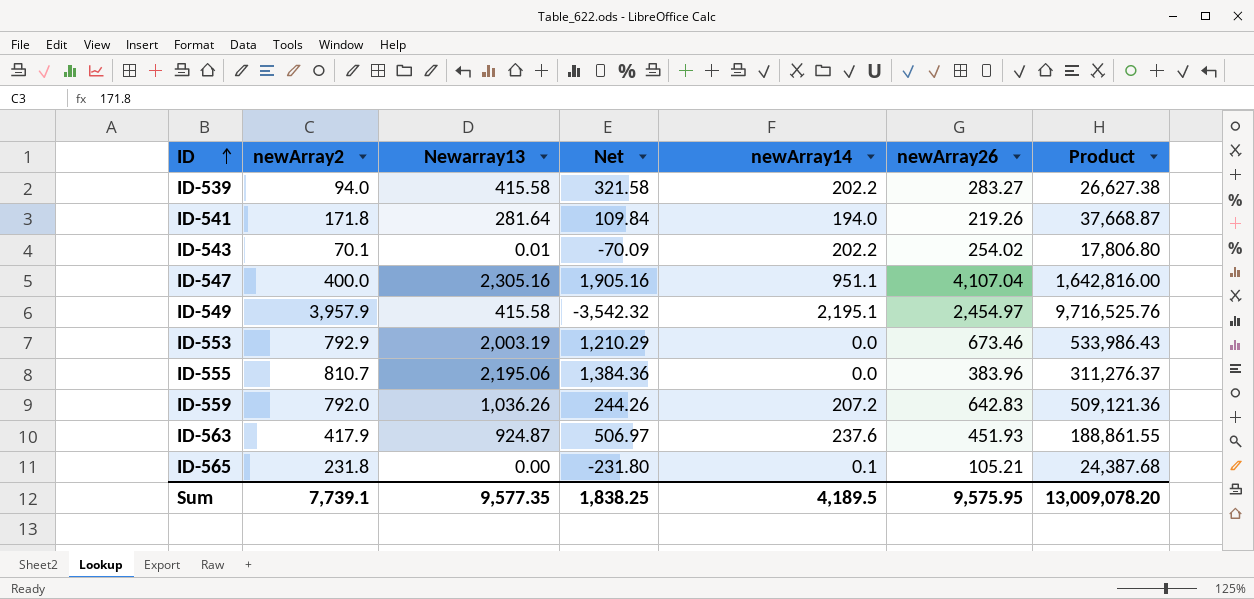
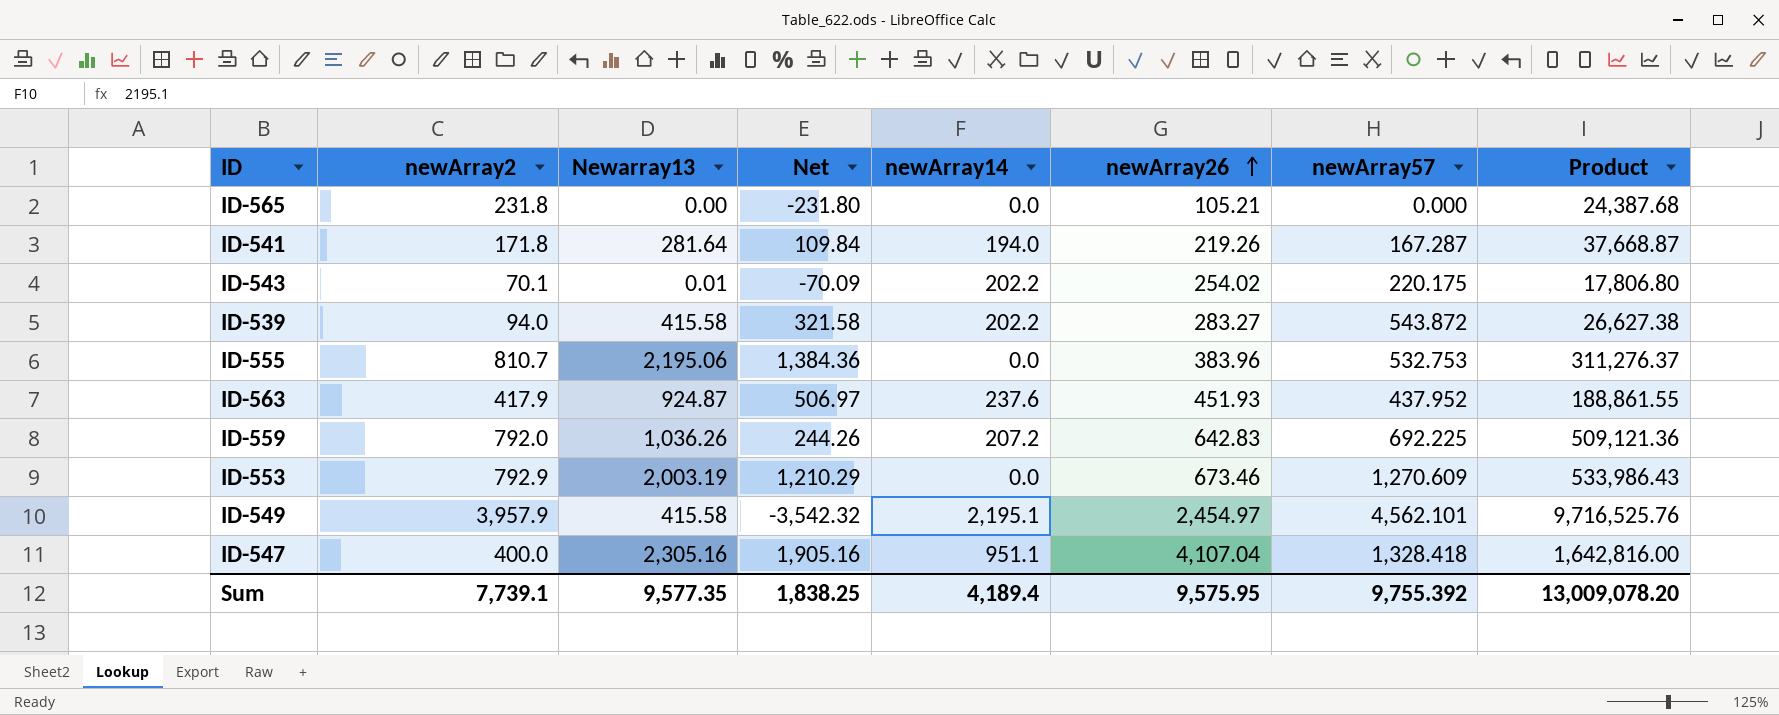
row order: ID ascending -> newArray26 ascending
column newArray57 | position: none -> 7
ID-565 | newArray14: 0.1 -> 0.0
Sum | newArray14: 4,189.5 -> 4,189.4

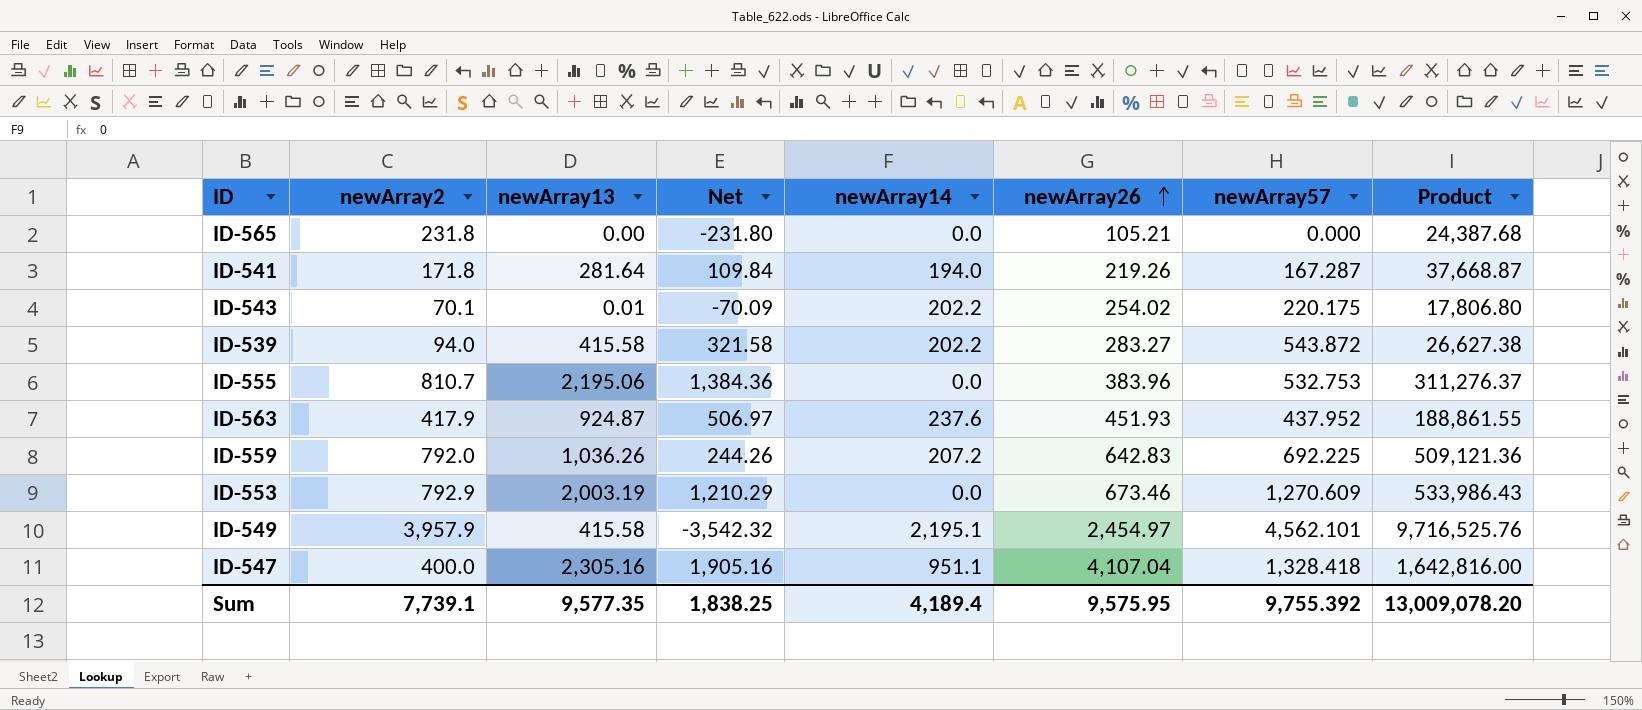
column name: Newarray13 -> newArray13

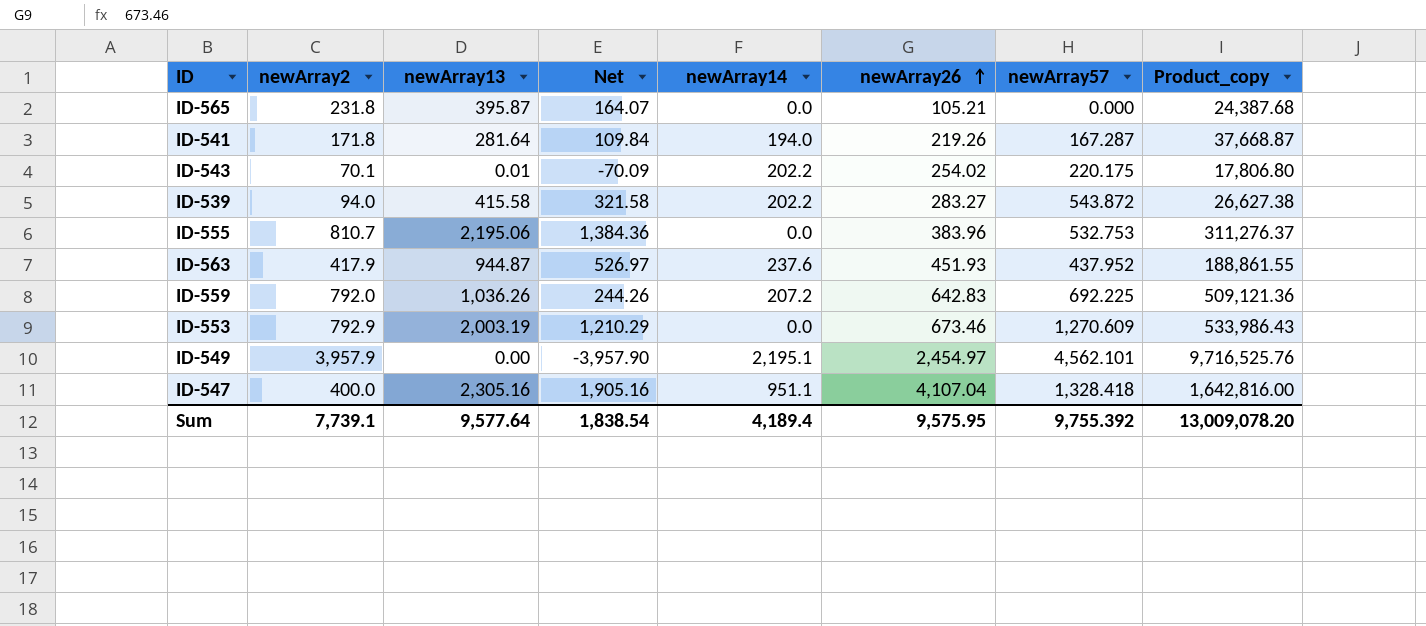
column name: Product -> Product_copy
ID-565 | newArray13: 0.00 -> 395.87
ID-565 | Net: -231.80 -> 164.07
ID-563 | newArray13: 924.87 -> 944.87
ID-563 | Net: 506.97 -> 526.97
ID-549 | newArray13: 415.58 -> 0.00
ID-549 | Net: -3,542.32 -> -3,957.90
Sum | newArray13: 9,577.35 -> 9,577.64
Sum | Net: 1,838.25 -> 1,838.54

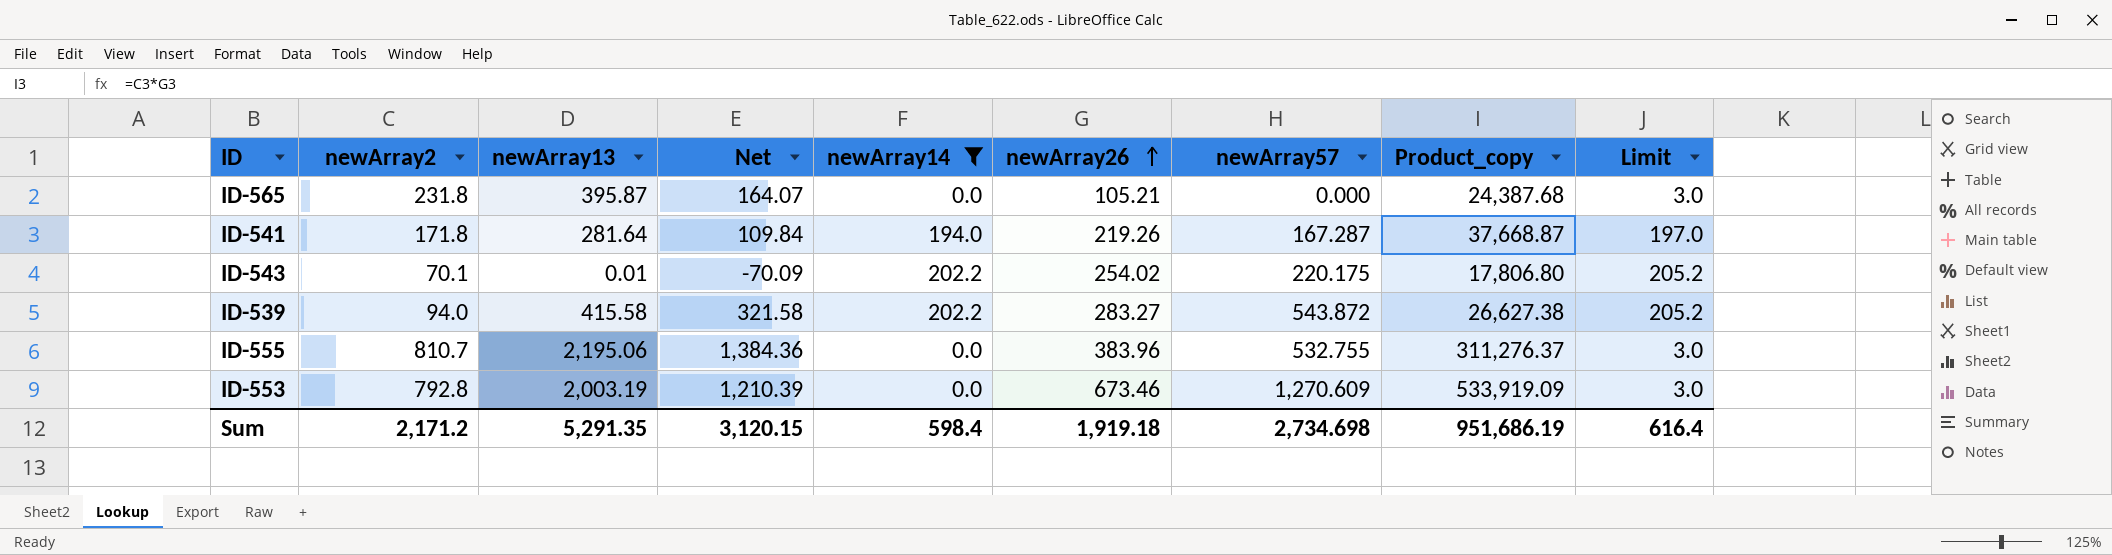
filter: none -> newArray14 <= 202.2
column Limit | formula: none -> [newArray14] + 3
ID-555 | newArray57: 532.753 -> 532.755
ID-553 | newArray2: 792.9 -> 792.8
ID-553 | Net: 1,210.29 -> 1,210.39
ID-553 | Product_copy: 533,986.43 -> 533,919.09
Sum | newArray2: 7,739.1 -> 2,171.2
Sum | newArray13: 9,577.64 -> 5,291.35
Sum | Net: 1,838.54 -> 3,120.15
Sum | newArray14: 4,189.4 -> 598.4
Sum | newArray26: 9,575.95 -> 1,919.18
Sum | newArray57: 9,755.392 -> 2,734.698
Sum | Product_copy: 13,009,078.20 -> 951,686.19

